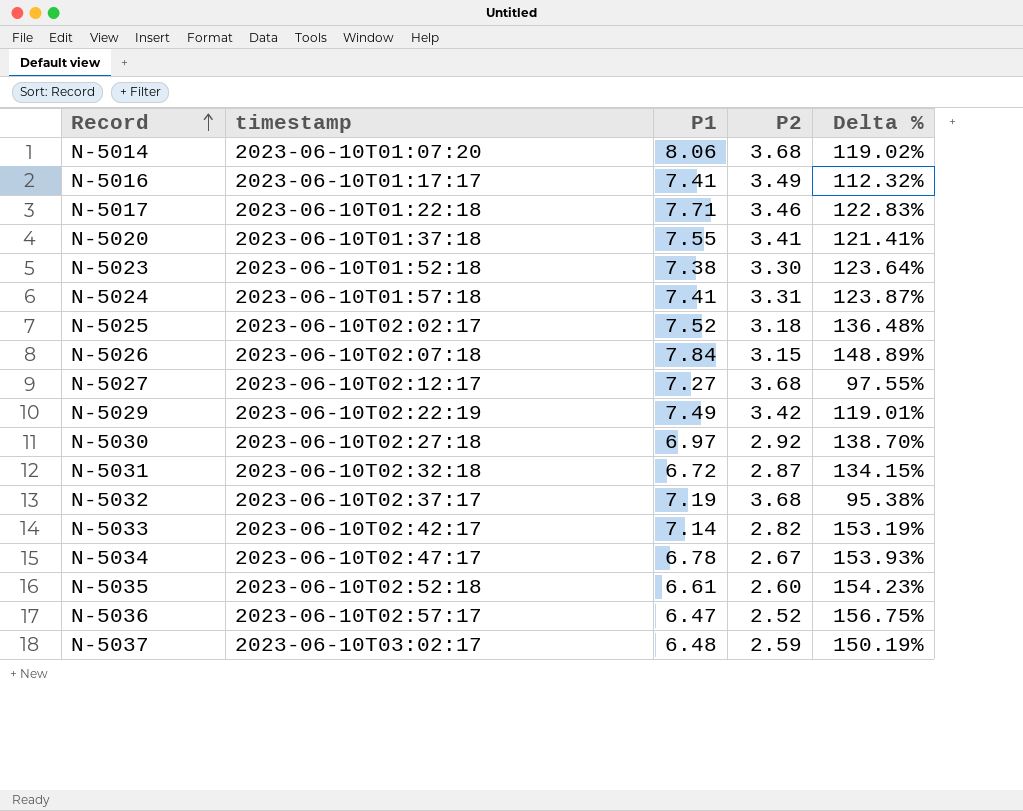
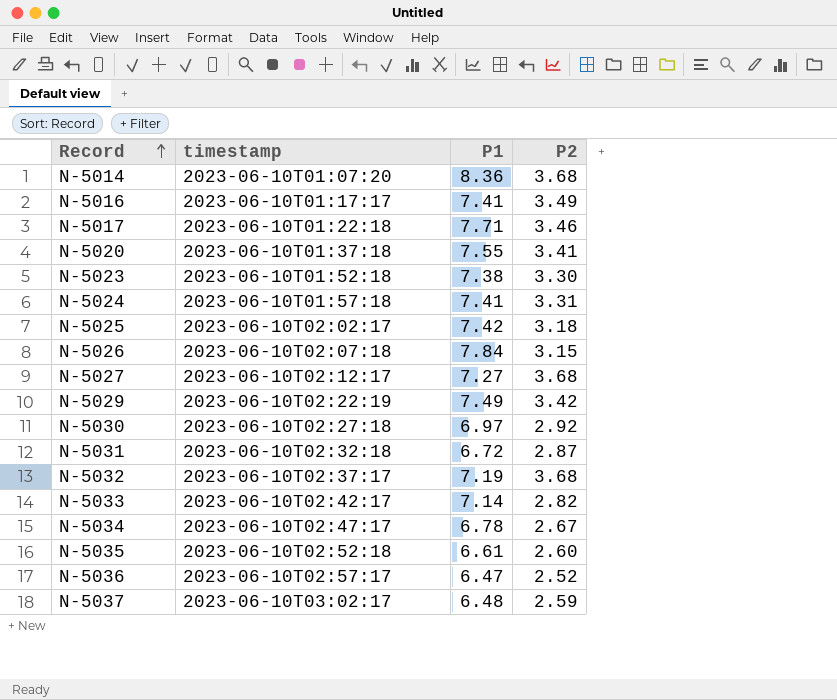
column Delta % | formula: ([P1] - [P2]) / [P2] -> none
N-5014 | P1: 8.06 -> 8.36
N-5025 | P1: 7.52 -> 7.42

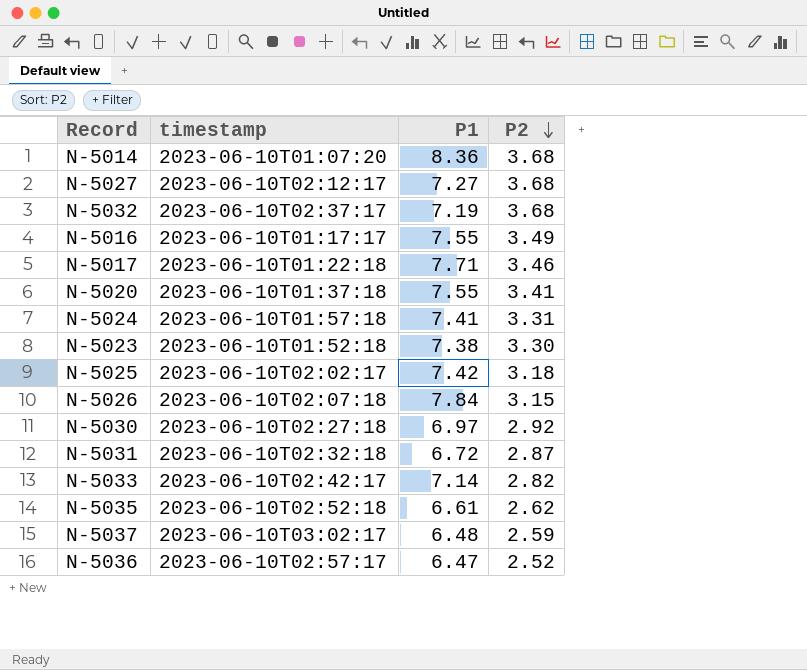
row order: Record ascending -> P2 descending
row N-5029: 2023-06-10T02:22:19 | 7.49 | 3.42 -> none
row N-5034: 2023-06-10T02:47:17 | 6.78 | 2.67 -> none
N-5016 | P1: 7.41 -> 7.55
N-5035 | P2: 2.60 -> 2.62

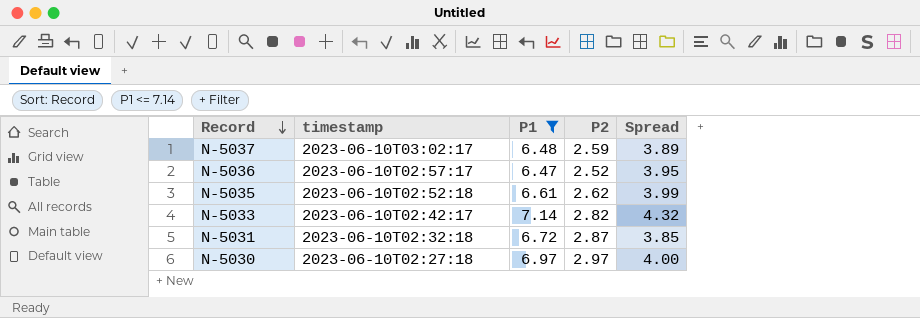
filter: none -> P1 <= 7.14
row order: P2 descending -> Record descending
column Spread | formula: none -> [P1] - [P2]
N-5030 | P2: 2.92 -> 2.97

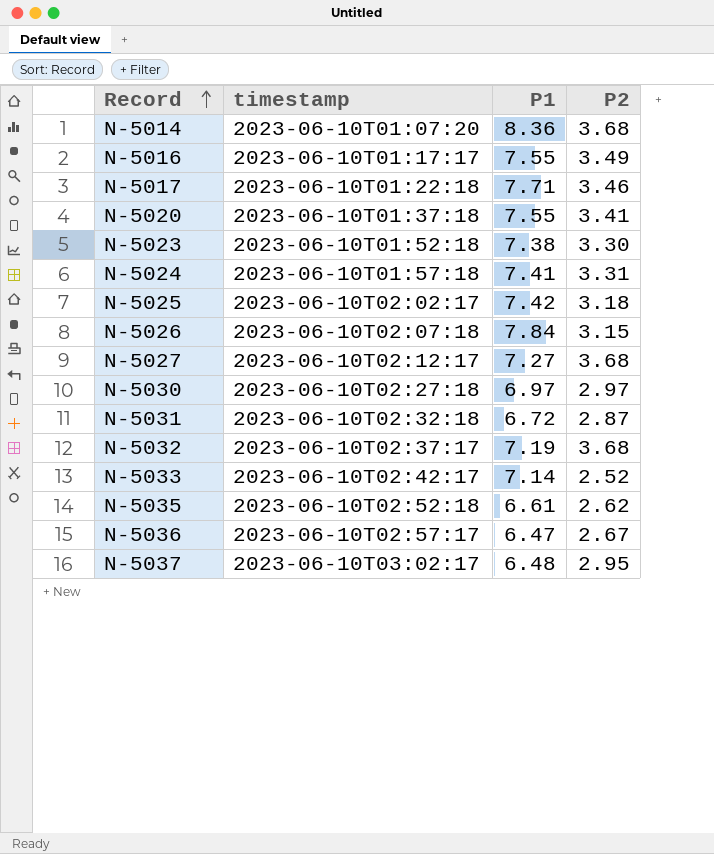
filter: P1 <= 7.14 -> none
row order: Record descending -> Record ascending
column Spread | formula: [P1] - [P2] -> none
N-5033 | P2: 2.82 -> 2.52
N-5036 | P2: 2.52 -> 2.67
N-5037 | P2: 2.59 -> 2.95

